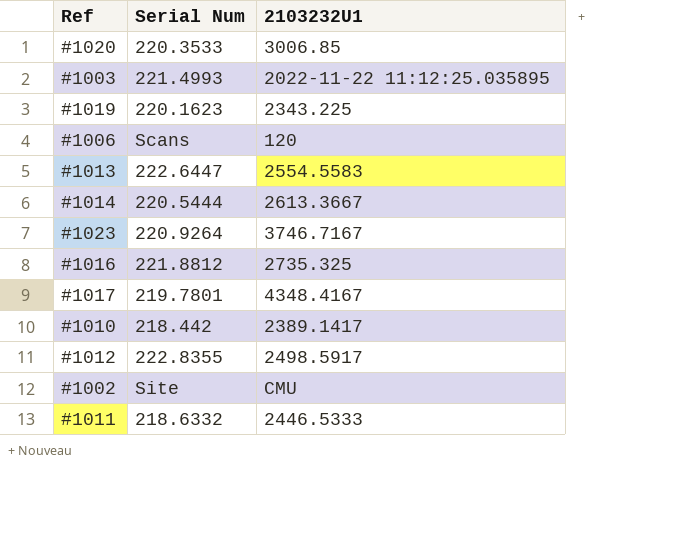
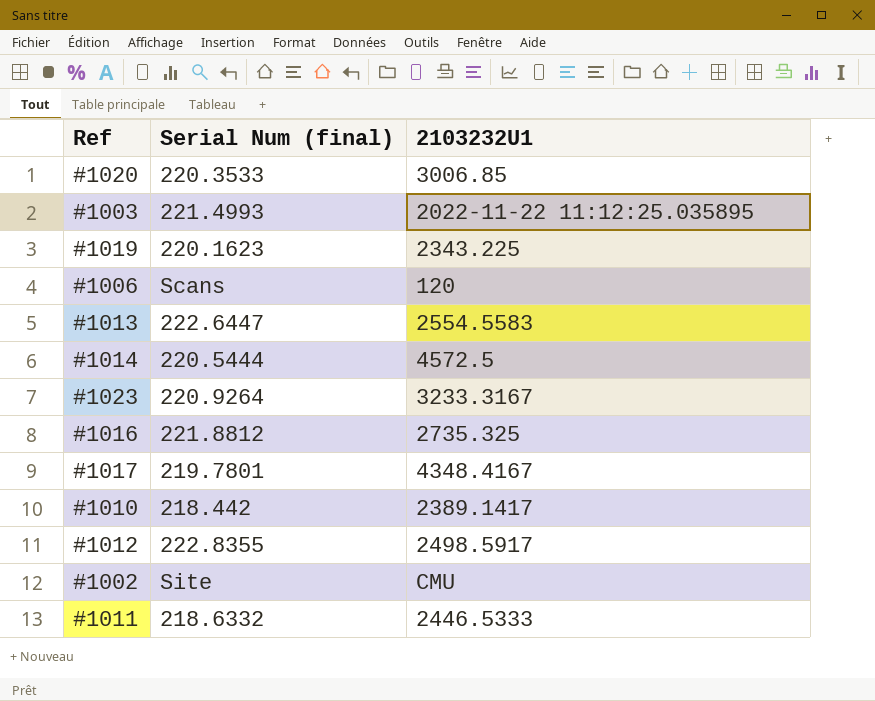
column name: Serial Num -> Serial Num (final)
#1014 | 2103232U1: 2613.3667 -> 4572.5
#1023 | 2103232U1: 3746.7167 -> 3233.3167

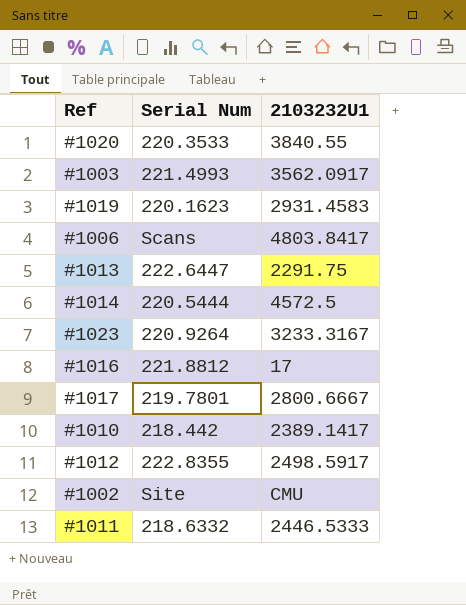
column name: Serial Num (final) -> Serial Num
#1020 | 2103232U1: 3006.85 -> 3840.55
#1003 | 2103232U1: 2022-11-22 11:12:25.035895 -> 3562.0917
#1019 | 2103232U1: 2343.225 -> 2931.4583
#1006 | 2103232U1: 120 -> 4803.8417
#1013 | 2103232U1: 2554.5583 -> 2291.75
#1016 | 2103232U1: 2735.325 -> 17
#1017 | 2103232U1: 4348.4167 -> 2800.6667

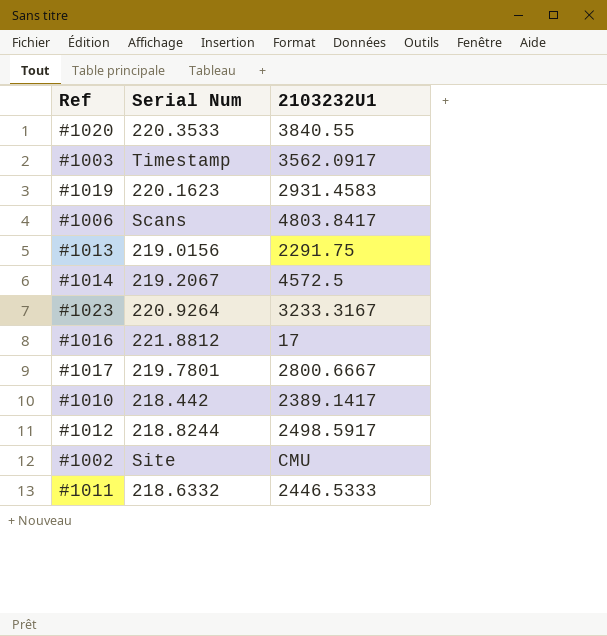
#1003 | Serial Num: 221.4993 -> Timestamp
#1013 | Serial Num: 222.6447 -> 219.0156
#1014 | Serial Num: 220.5444 -> 219.2067
#1012 | Serial Num: 222.8355 -> 218.8244

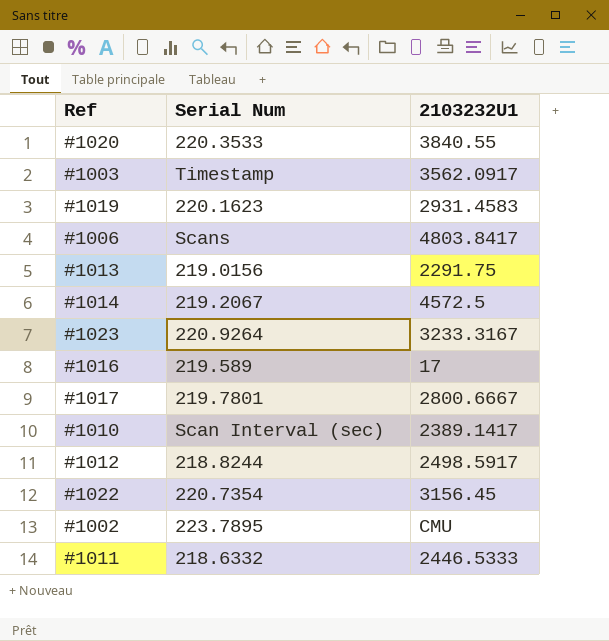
#1016 | Serial Num: 221.8812 -> 219.589
#1010 | Serial Num: 218.442 -> Scan Interval (sec)
row #1022: none -> 220.7354 | 3156.45
#1002 | Serial Num: Site -> 223.7895

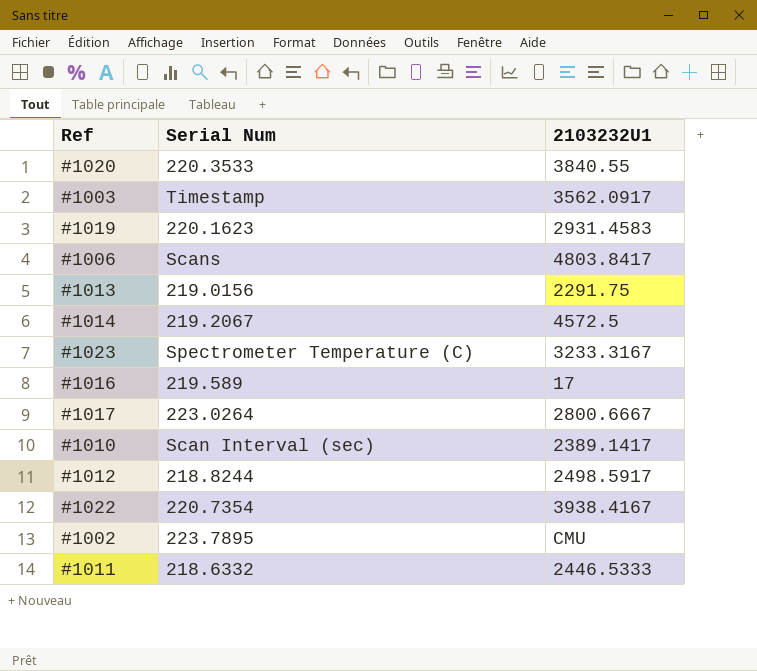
#1023 | Serial Num: 220.9264 -> Spectrometer Temperature (C)
#1017 | Serial Num: 219.7801 -> 223.0264
#1022 | 2103232U1: 3156.45 -> 3938.4167

